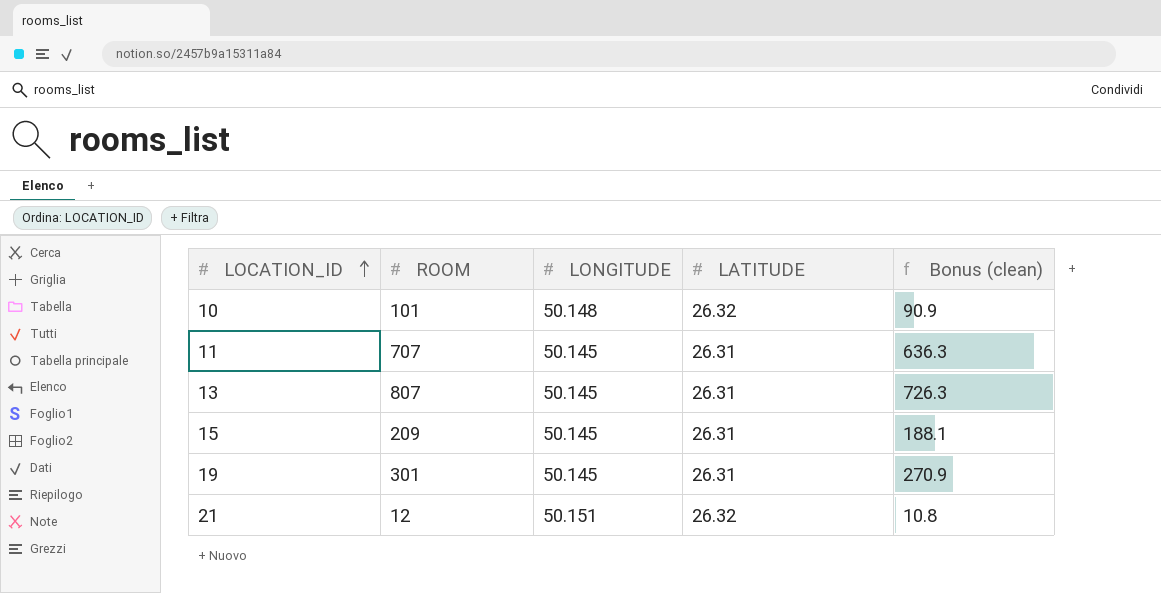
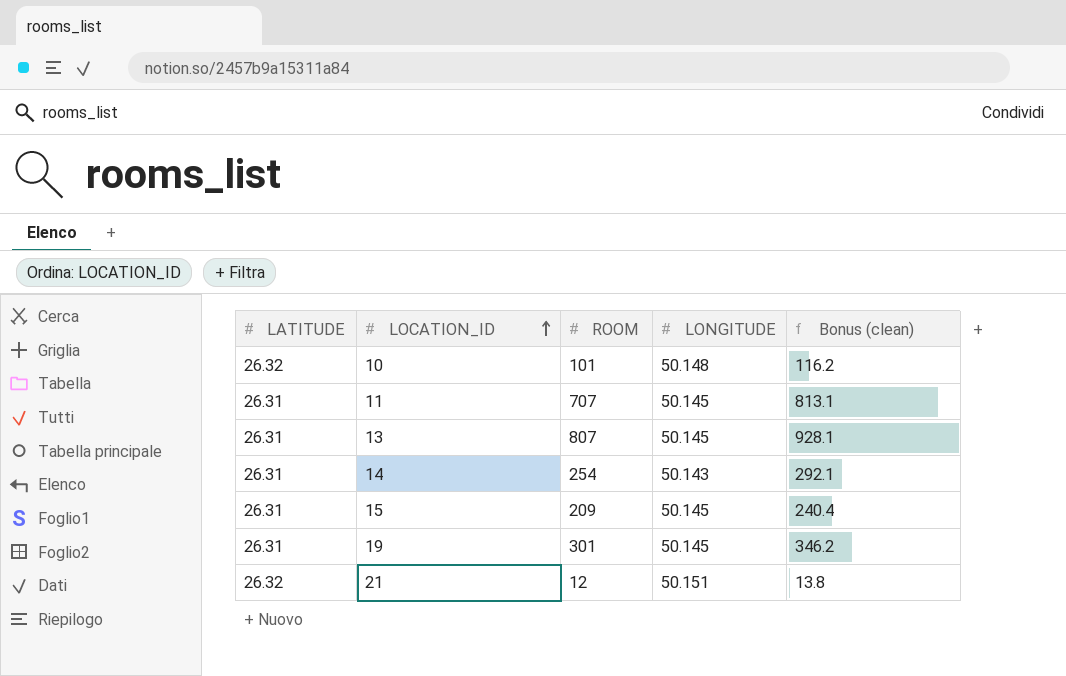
column LATITUDE | position: 4 -> 1
column Bonus (clean) | formula: [ROOM] * 0.9 -> [ROOM] * 1.15
row 14: none -> 26.31 | 254 | 50.143 | 292.1

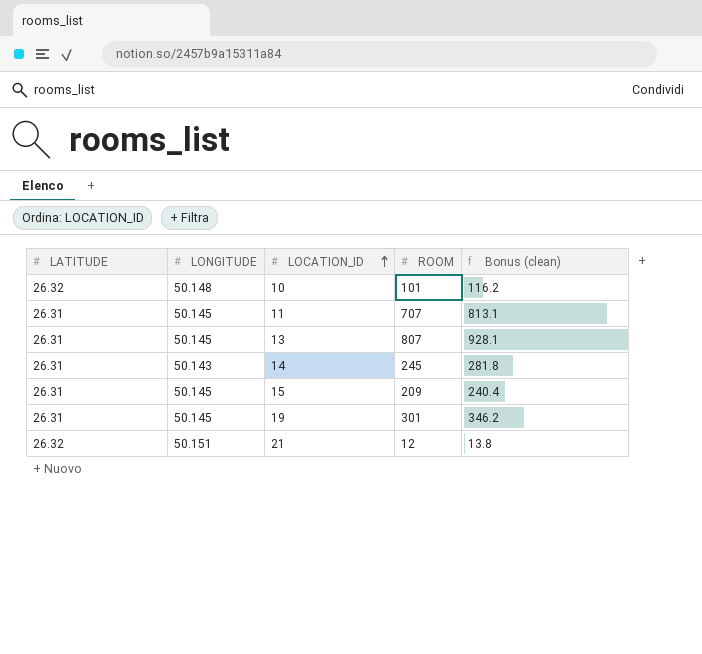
column LONGITUDE | position: 4 -> 2
14 | ROOM: 254 -> 245
14 | Bonus (clean): 292.1 -> 281.8

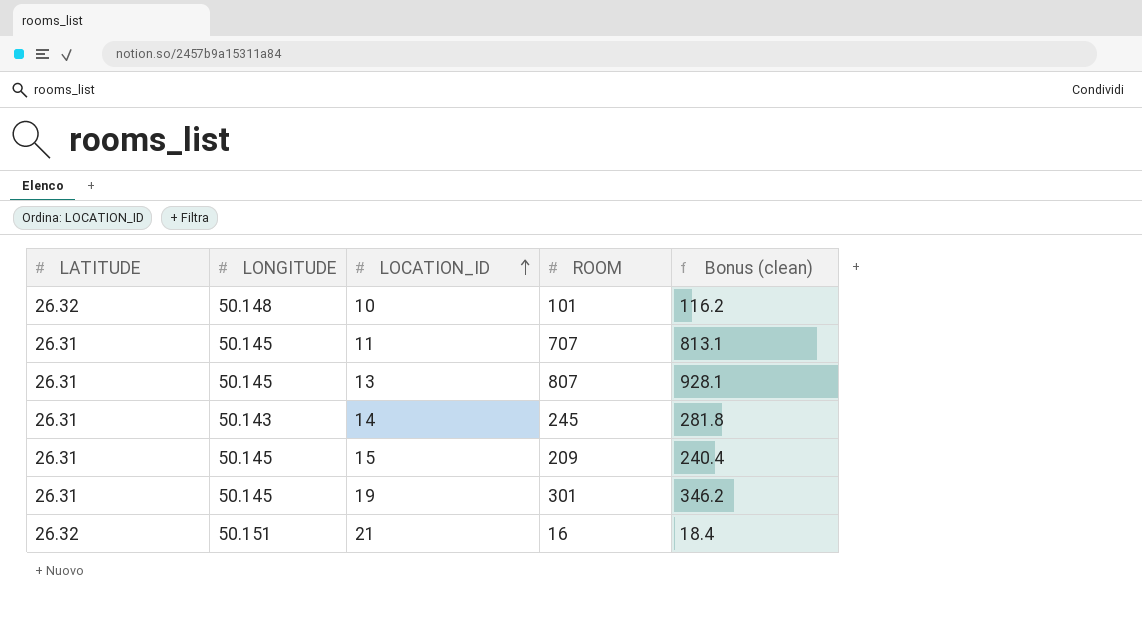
21 | ROOM: 12 -> 16
21 | Bonus (clean): 13.8 -> 18.4

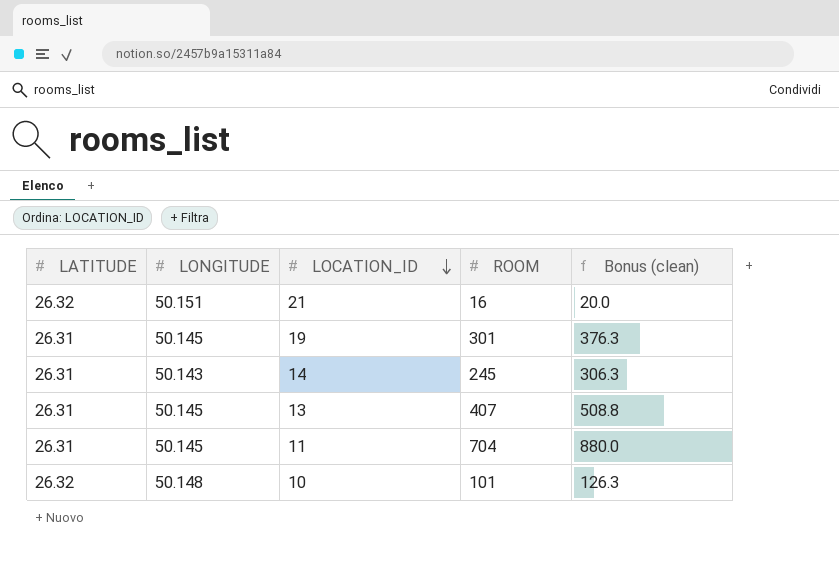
row order: LOCATION_ID ascending -> LOCATION_ID descending
column Bonus (clean) | formula: [ROOM] * 1.15 -> [ROOM] * 1.25
row 15: 26.31 | 50.145 | 209 | 240.4 -> none
13 | ROOM: 807 -> 407
11 | ROOM: 707 -> 704

